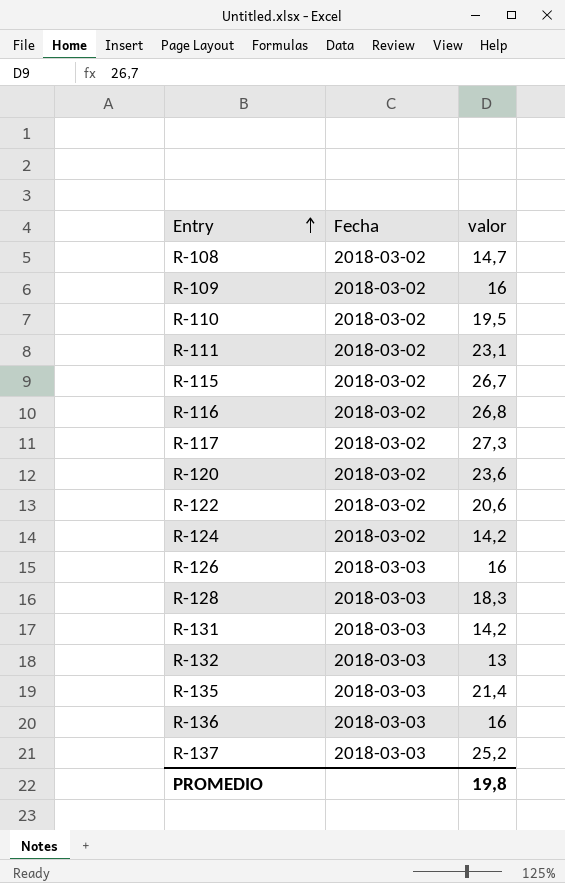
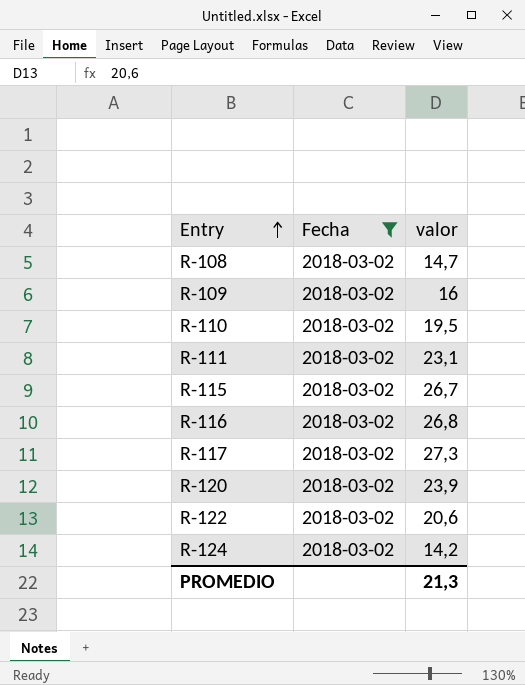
filter: none -> Fecha = 2018-03-02
R-120 | valor: 23,6 -> 23,9
PROMEDIO | valor: 19,8 -> 21,3

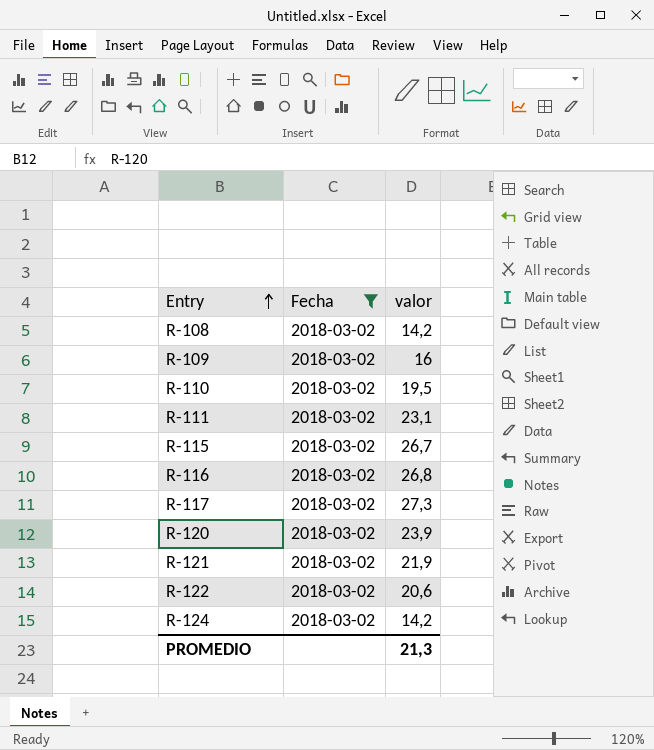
R-108 | valor: 14,7 -> 14,2
row R-121: none -> 2018-03-02 | 21,9

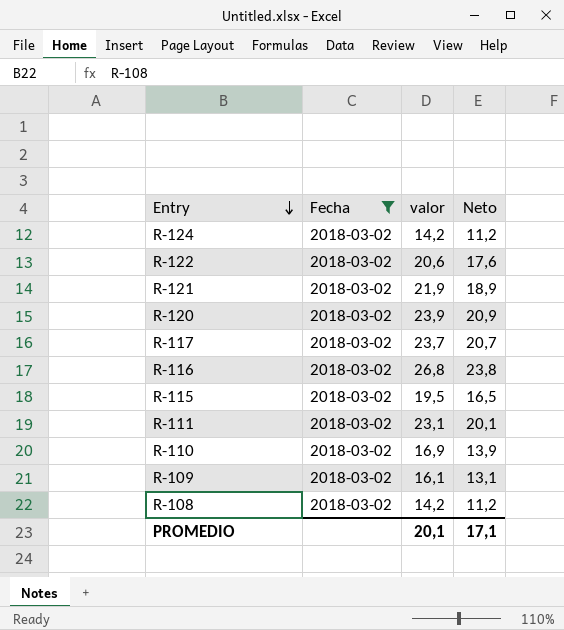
row order: Entry ascending -> Entry descending
column Neto | formula: none -> [valor] - 3
R-117 | valor: 27,3 -> 23,7
R-115 | valor: 26,7 -> 19,5
R-110 | valor: 19,5 -> 16,9
R-109 | valor: 16 -> 16,1
PROMEDIO | valor: 21,3 -> 20,1

